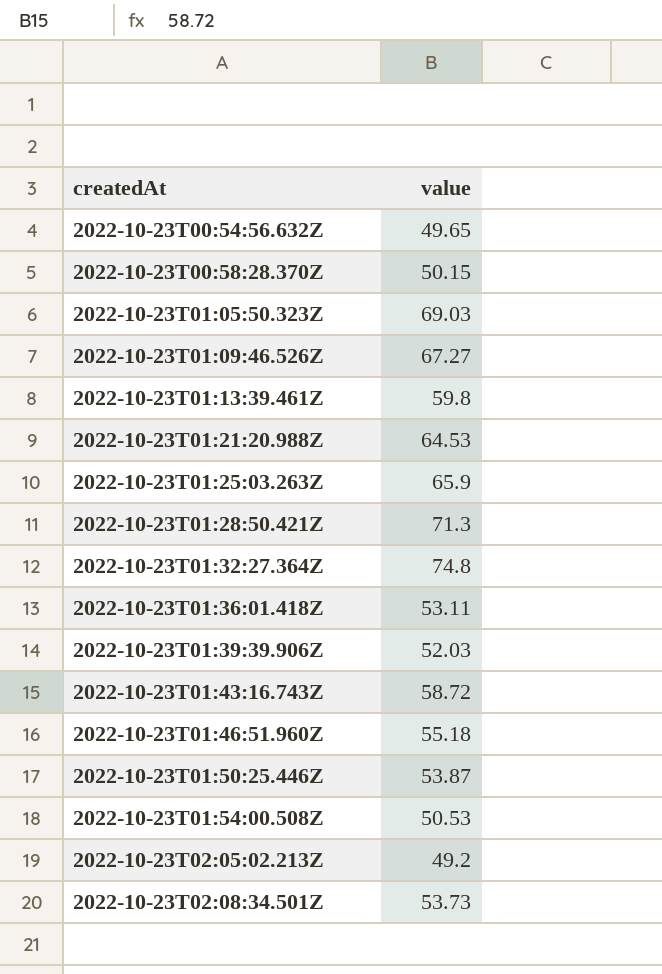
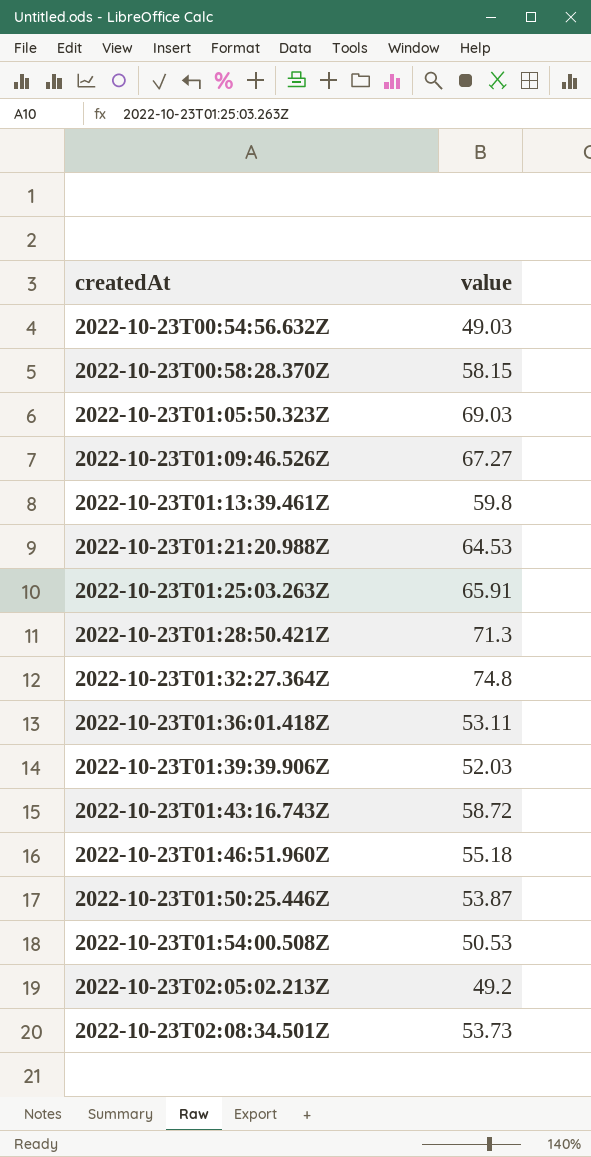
2022-10-23T00:54:56.632Z | value: 49.65 -> 49.03
2022-10-23T00:58:28.370Z | value: 50.15 -> 58.15
2022-10-23T01:25:03.263Z | value: 65.9 -> 65.91

